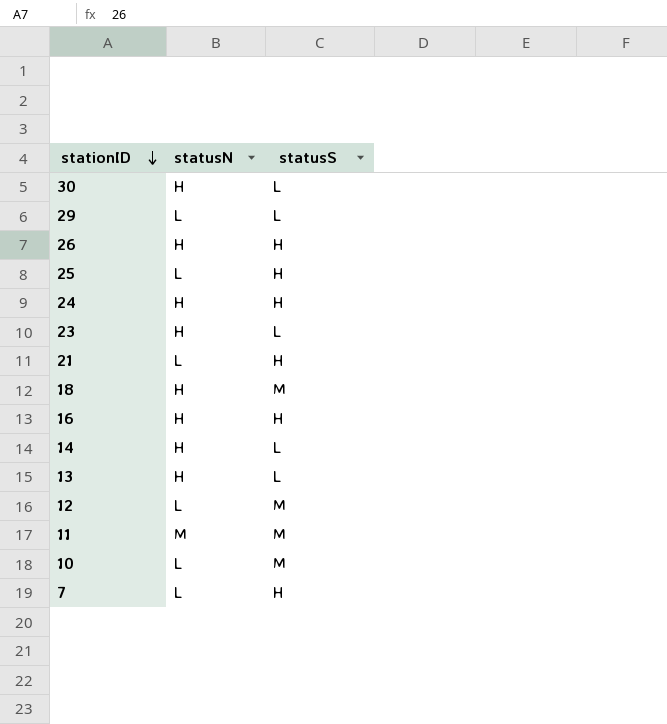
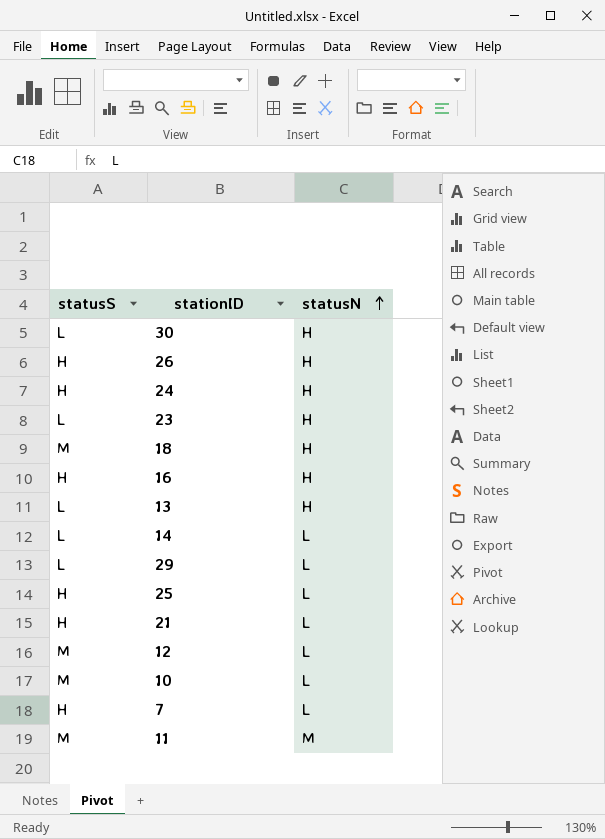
row order: stationID descending -> statusN ascending
column statusS | position: 3 -> 1
14 | statusN: H -> L

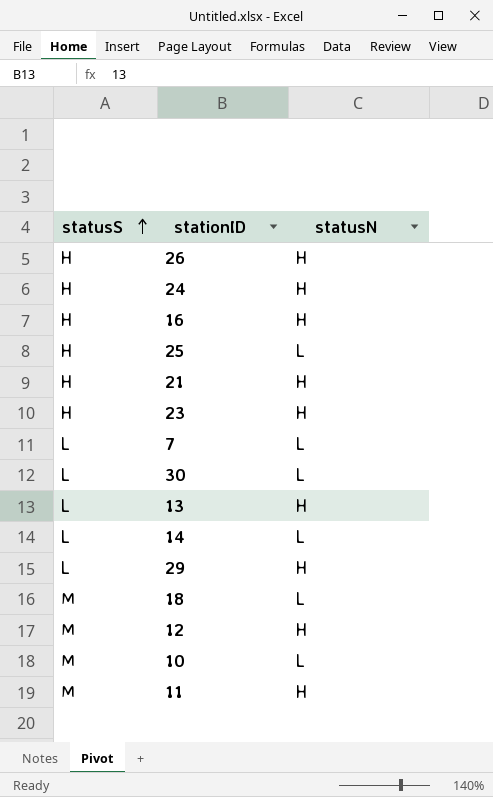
row order: statusN ascending -> statusS ascending
21 | statusN: L -> H
23 | statusS: L -> H
7 | statusS: H -> L
30 | statusN: H -> L
29 | statusN: L -> H
18 | statusN: H -> L
12 | statusN: L -> H
11 | statusN: M -> H

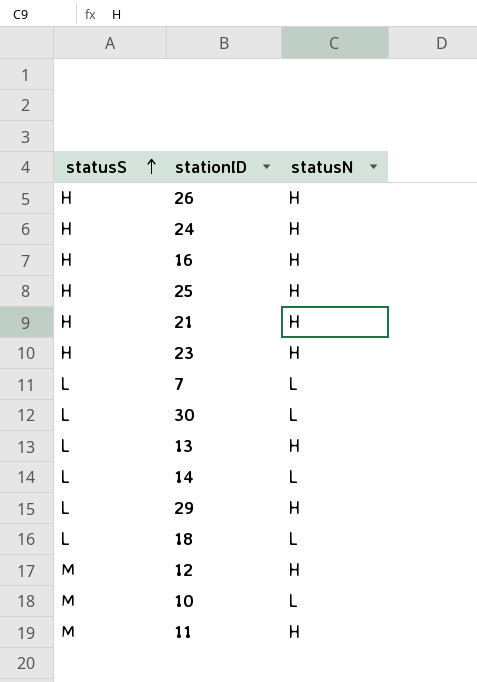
25 | statusN: L -> H
18 | statusS: M -> L

